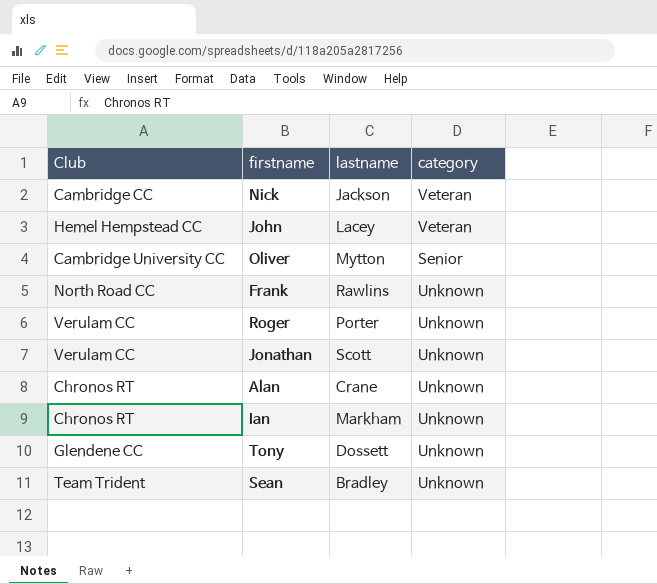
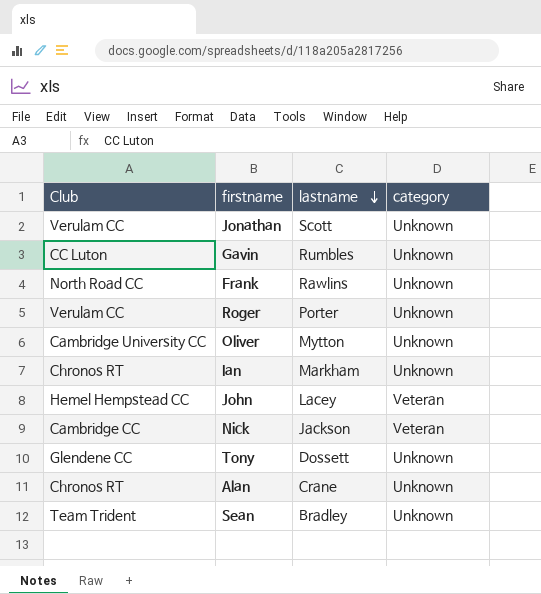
row order: none -> lastname descending
row Gavin: none -> CC Luton | Rumbles | Unknown
Oliver | category: Senior -> Unknown

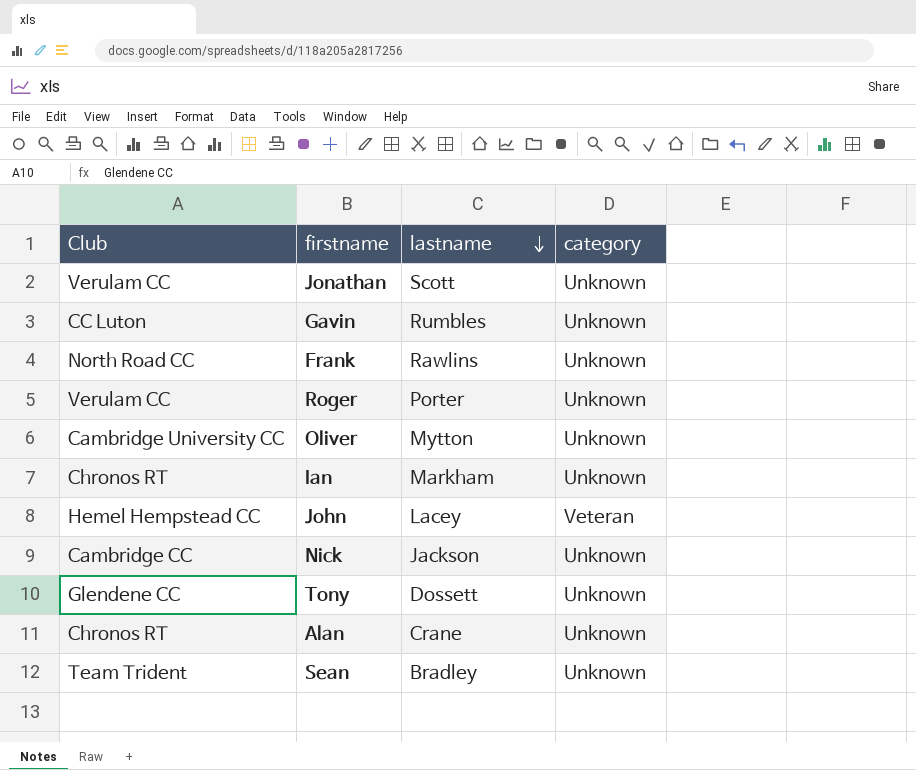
Nick | category: Veteran -> Unknown

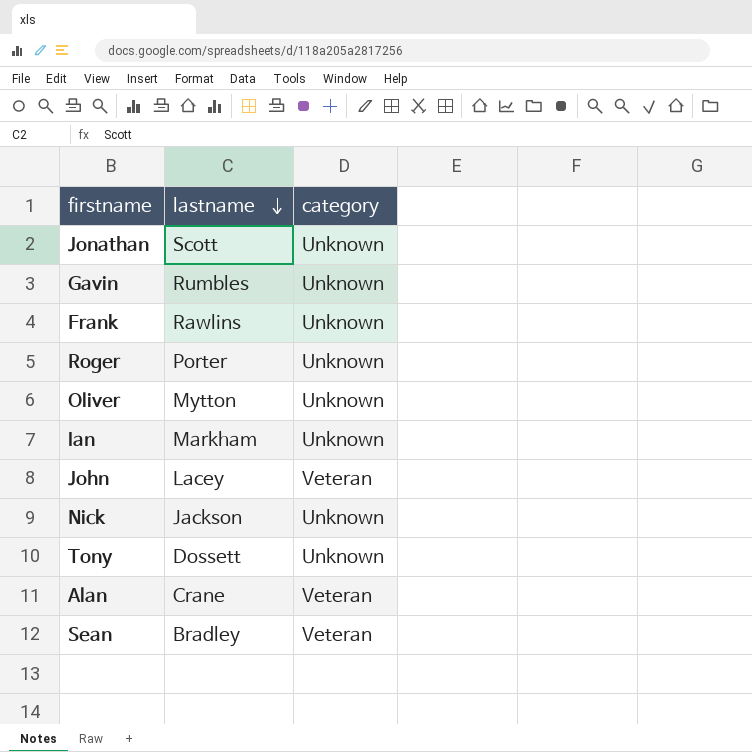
column Club | position: 1 -> none
Alan | category: Unknown -> Veteran
Sean | category: Unknown -> Veteran

